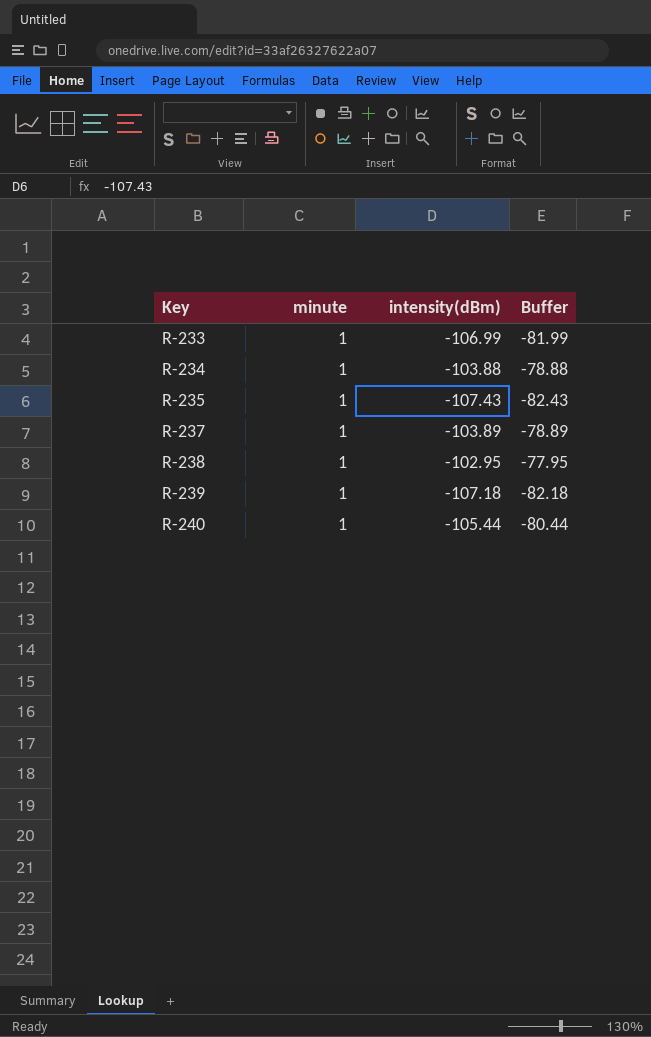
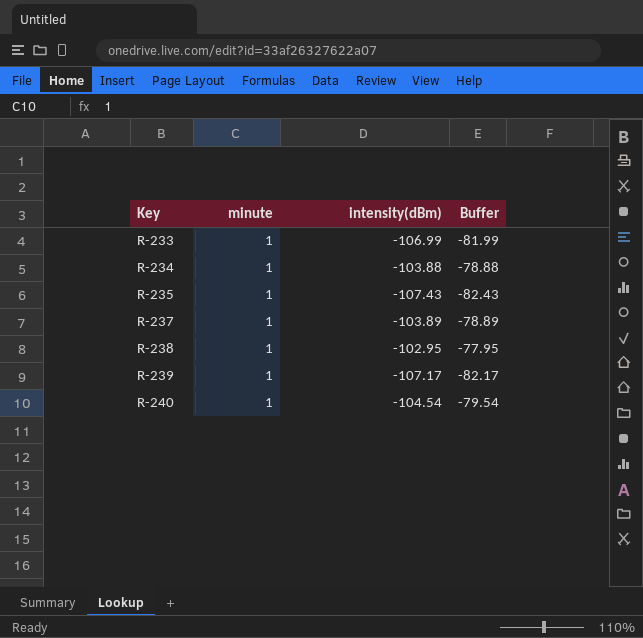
R-239 | intensity(dBm): -107.18 -> -107.17
R-239 | Buffer: -82.18 -> -82.17
R-240 | intensity(dBm): -105.44 -> -104.54
R-240 | Buffer: -80.44 -> -79.54

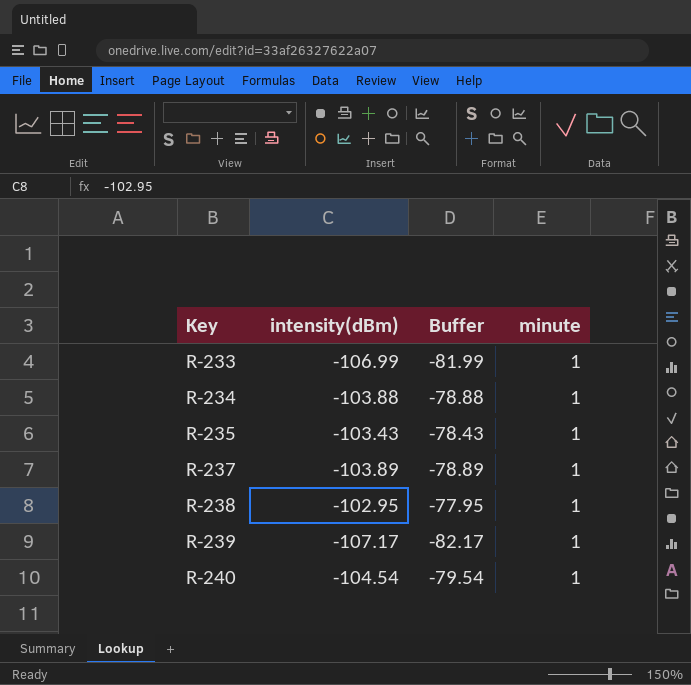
column minute | position: 2 -> 4
R-235 | intensity(dBm): -107.43 -> -103.43
R-235 | Buffer: -82.43 -> -78.43

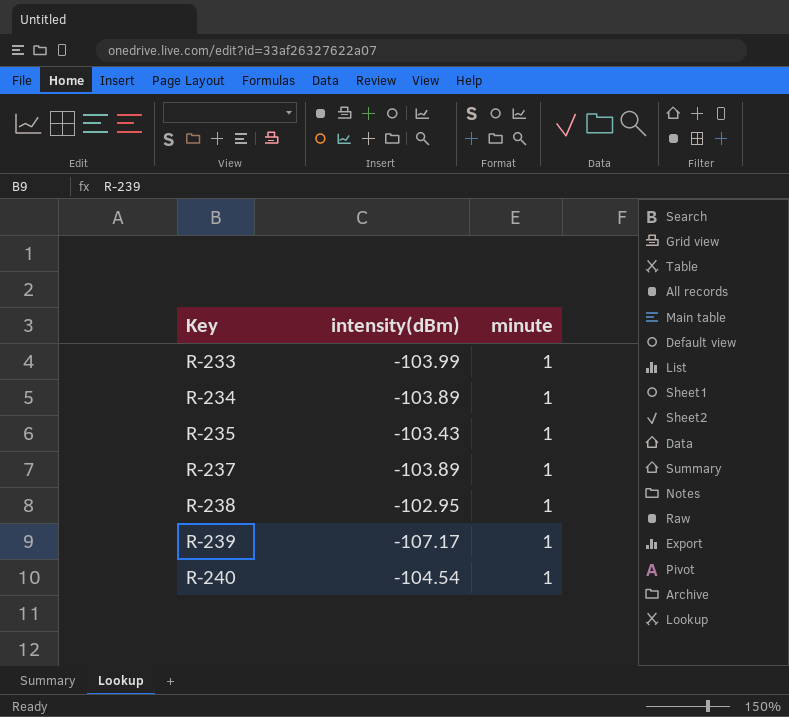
column Buffer | formula: [intensity(dBm)] + 25 -> none
R-233 | intensity(dBm): -106.99 -> -103.99
R-234 | intensity(dBm): -103.88 -> -103.89

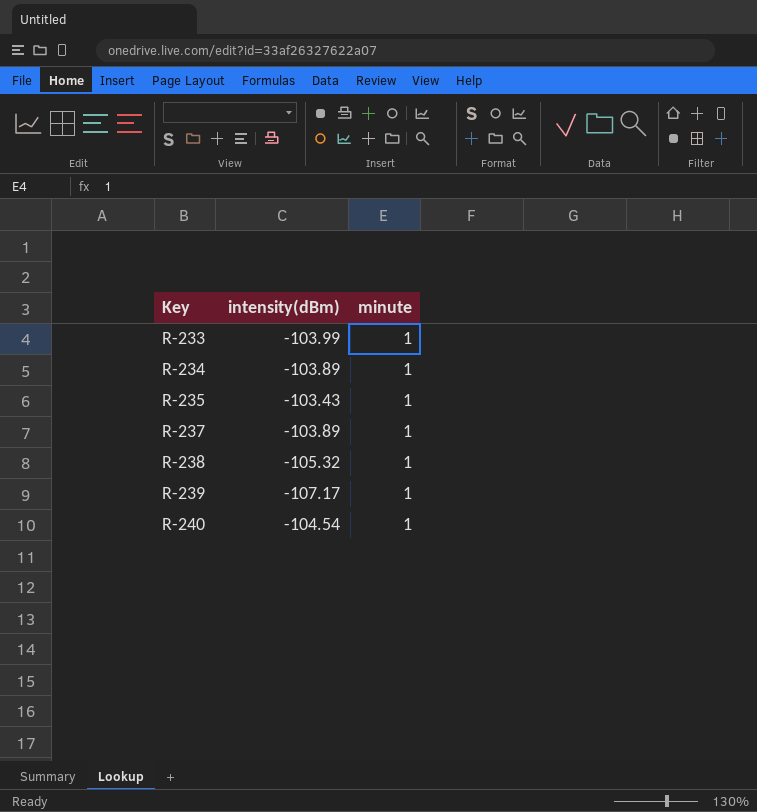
R-238 | intensity(dBm): -102.95 -> -105.32

